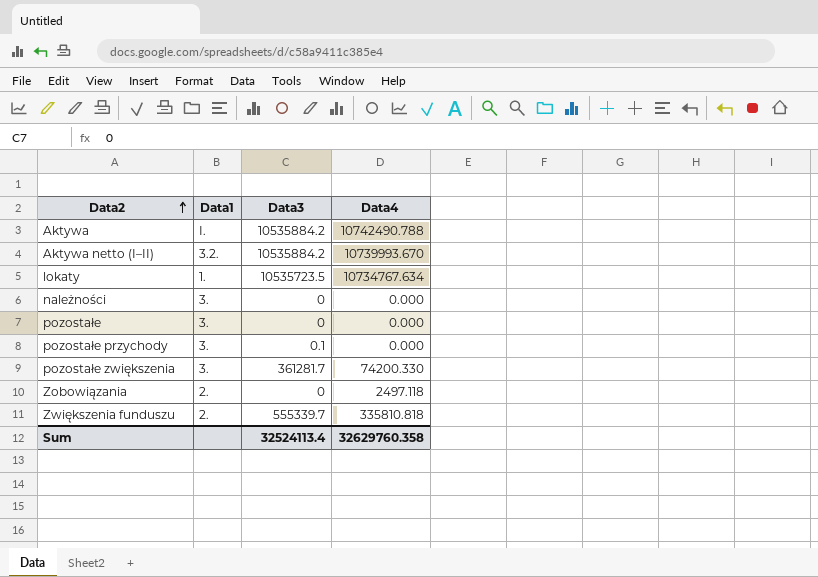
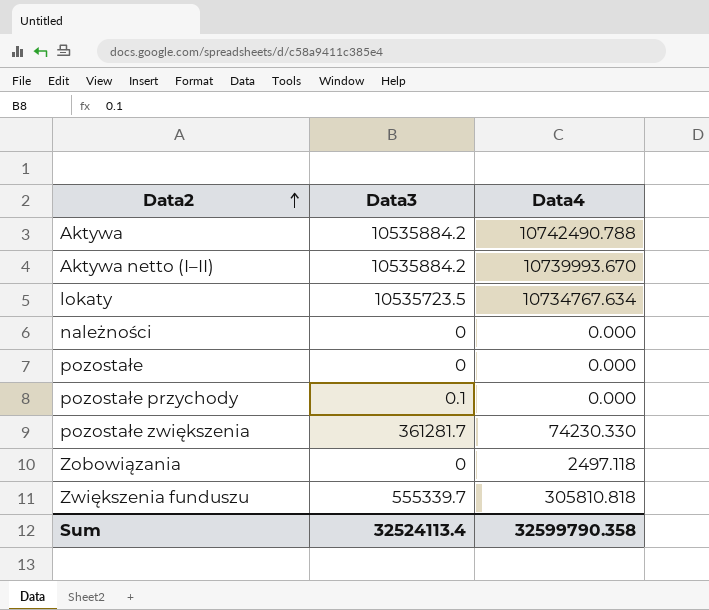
column Data1 | position: 2 -> none
pozostałe zwiększenia | Data4: 74200.330 -> 74230.330
Zwiększenia funduszu | Data4: 335810.818 -> 305810.818
Sum | Data4: 32629760.358 -> 32599790.358

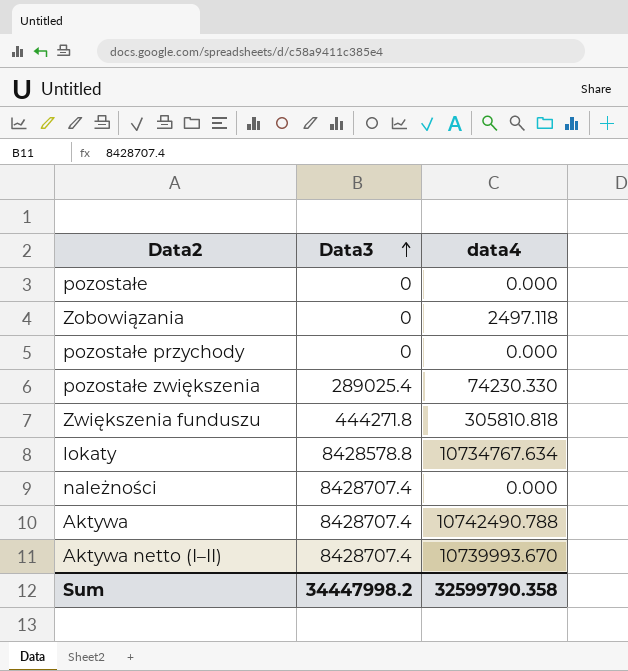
row order: Data2 ascending -> Data3 ascending
column name: Data4 -> data4
pozostałe przychody | Data3: 0.1 -> 0
pozostałe zwiększenia | Data3: 361281.7 -> 289025.4
Zwiększenia funduszu | Data3: 555339.7 -> 444271.8
lokaty | Data3: 10535723.5 -> 8428578.8
należności | Data3: 0 -> 8428707.4
Aktywa | Data3: 10535884.2 -> 8428707.4
Aktywa netto (I–II) | Data3: 10535884.2 -> 8428707.4
Sum | Data3: 32524113.4 -> 34447998.2

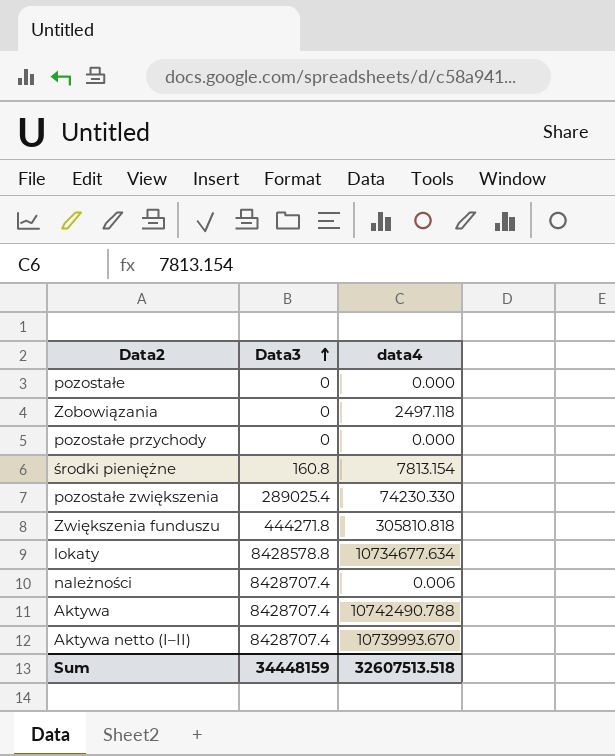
row środki pieniężne: none -> 160.8 | 7813.154
lokaty | data4: 10734767.634 -> 10734677.634
należności | data4: 0.000 -> 0.006
Sum | Data3: 34447998.2 -> 34448159
Sum | data4: 32599790.358 -> 32607513.518

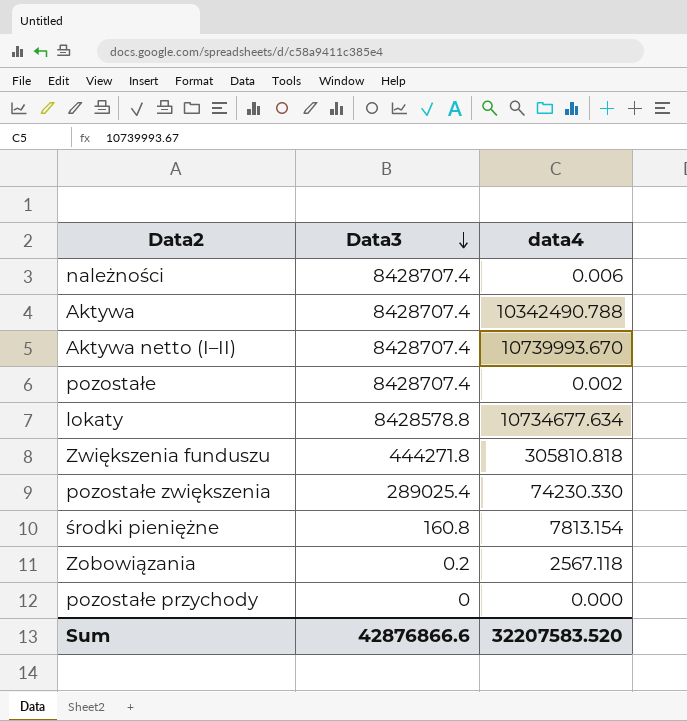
row order: Data3 ascending -> Data3 descending
Aktywa | data4: 10742490.788 -> 10342490.788
pozostałe | Data3: 0 -> 8428707.4
pozostałe | data4: 0.000 -> 0.002
Zobowiązania | Data3: 0 -> 0.2
Zobowiązania | data4: 2497.118 -> 2567.118
Sum | Data3: 34448159 -> 42876866.6
Sum | data4: 32607513.518 -> 32207583.520

